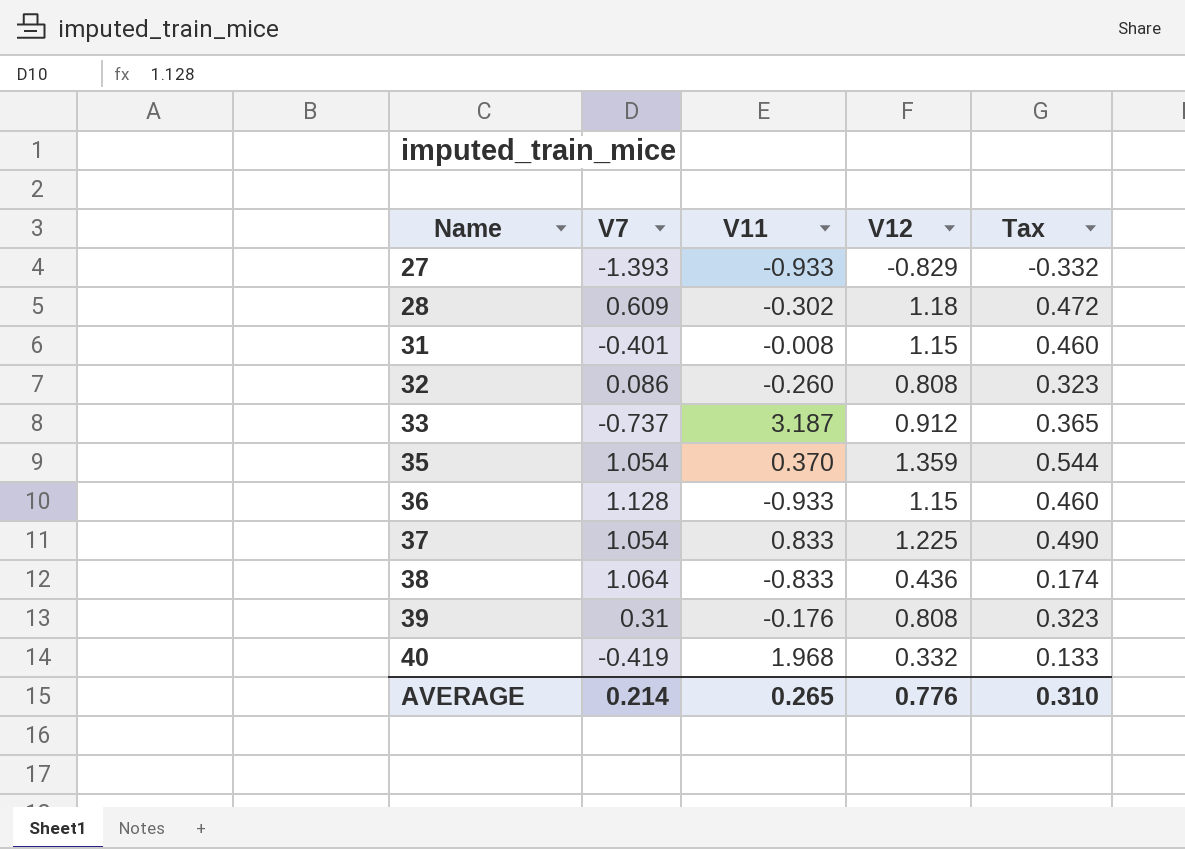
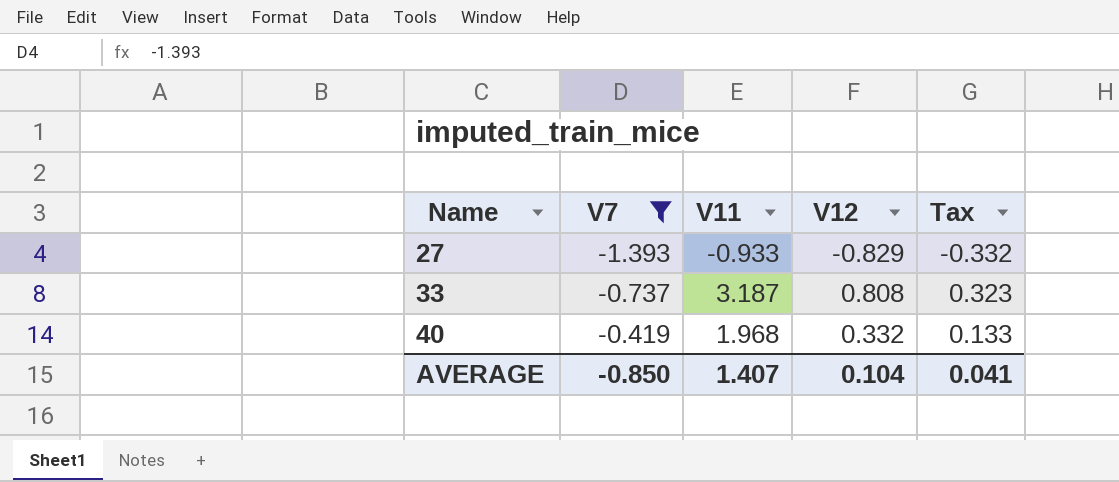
filter: none -> V7 <= -0.419
33 | V12: 0.912 -> 0.808
33 | Tax: 0.365 -> 0.323
AVERAGE | V7: 0.214 -> -0.850
AVERAGE | V11: 0.265 -> 1.407
AVERAGE | V12: 0.776 -> 0.104
AVERAGE | Tax: 0.310 -> 0.041

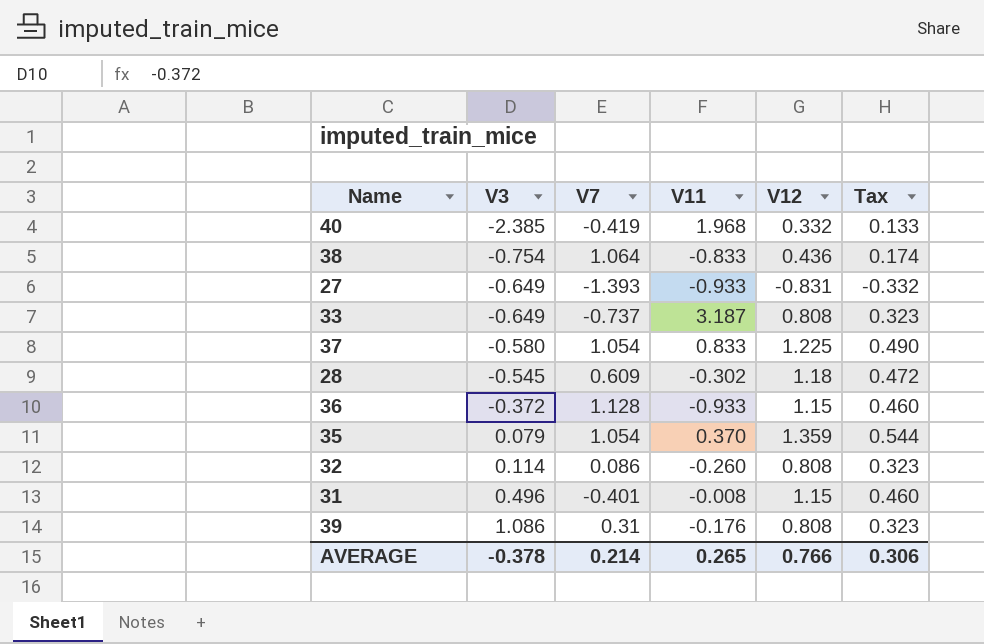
filter: V7 <= -0.419 -> none
row order: Name ascending -> V3 ascending
column V3 | position: none -> 2
27 | V12: -0.829 -> -0.831
AVERAGE | V7: -0.850 -> 0.214
AVERAGE | V11: 1.407 -> 0.265
AVERAGE | V12: 0.104 -> 0.766
AVERAGE | Tax: 0.041 -> 0.306

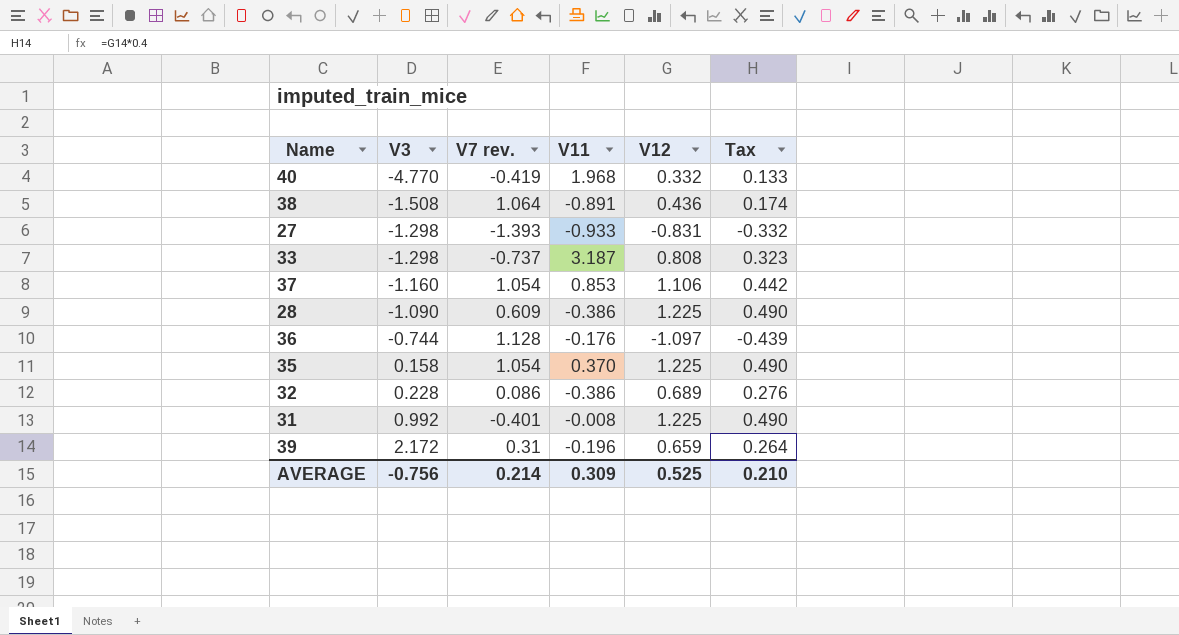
column name: V7 -> V7 rev.
40 | V3: -2.385 -> -4.770
38 | V3: -0.754 -> -1.508
38 | V11: -0.833 -> -0.891
27 | V3: -0.649 -> -1.298
33 | V3: -0.649 -> -1.298
37 | V3: -0.580 -> -1.160
37 | V11: 0.833 -> 0.853
37 | V12: 1.225 -> 1.106
37 | Tax: 0.490 -> 0.442
28 | V3: -0.545 -> -1.090
28 | V11: -0.302 -> -0.386
28 | V12: 1.18 -> 1.225
28 | Tax: 0.472 -> 0.490
36 | V3: -0.372 -> -0.744
36 | V11: -0.933 -> -0.176
36 | V12: 1.15 -> -1.097
36 | Tax: 0.460 -> -0.439
35 | V3: 0.079 -> 0.158
35 | V12: 1.359 -> 1.225
35 | Tax: 0.544 -> 0.490
32 | V3: 0.114 -> 0.228
32 | V11: -0.260 -> -0.386
32 | V12: 0.808 -> 0.689
32 | Tax: 0.323 -> 0.276
31 | V3: 0.496 -> 0.992
31 | V12: 1.15 -> 1.225
31 | Tax: 0.460 -> 0.490
39 | V3: 1.086 -> 2.172
39 | V11: -0.176 -> -0.196
39 | V12: 0.808 -> 0.659
39 | Tax: 0.323 -> 0.264
AVERAGE | V3: -0.378 -> -0.756
AVERAGE | V11: 0.265 -> 0.309
AVERAGE | V12: 0.766 -> 0.525
AVERAGE | Tax: 0.306 -> 0.210

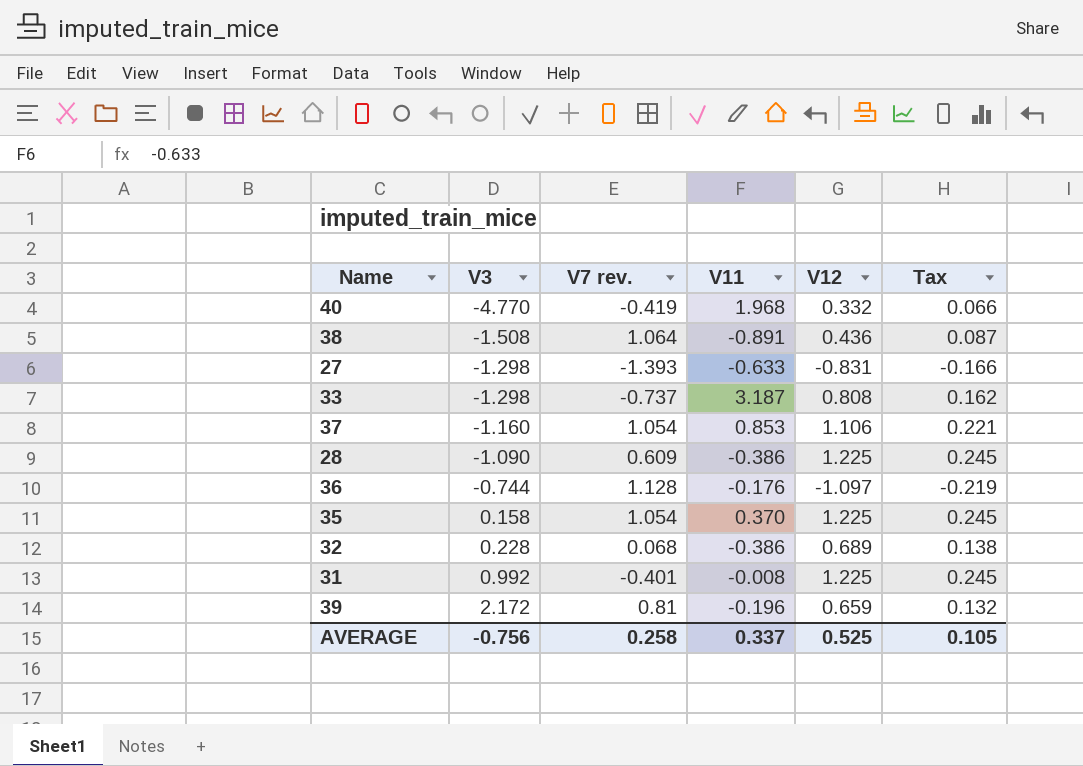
column Tax | formula: [V12] * 0.4 -> [V12] * 0.2
27 | V11: -0.933 -> -0.633
32 | V7 rev.: 0.086 -> 0.068
39 | V7 rev.: 0.31 -> 0.81
AVERAGE | V7 rev.: 0.214 -> 0.258
AVERAGE | V11: 0.309 -> 0.337
AVERAGE | Tax: 0.210 -> 0.105

